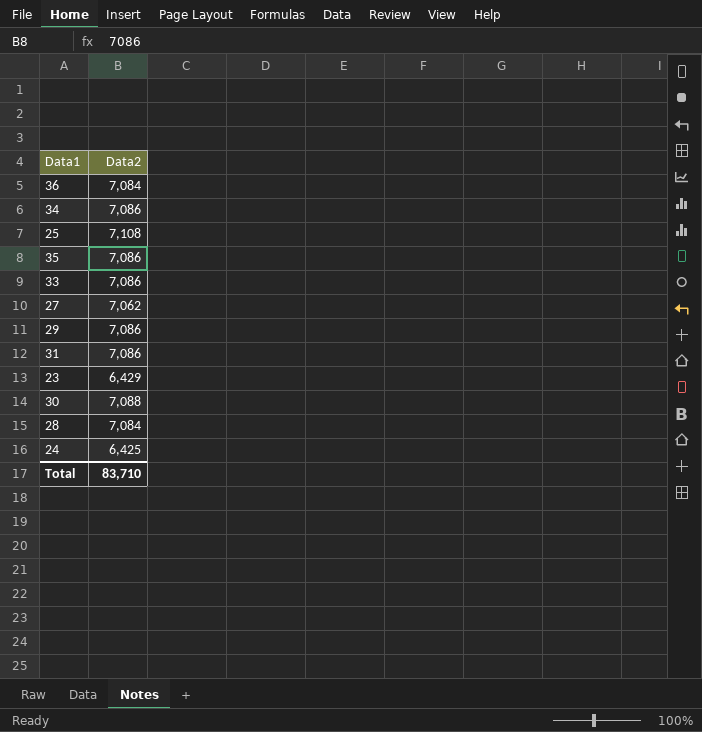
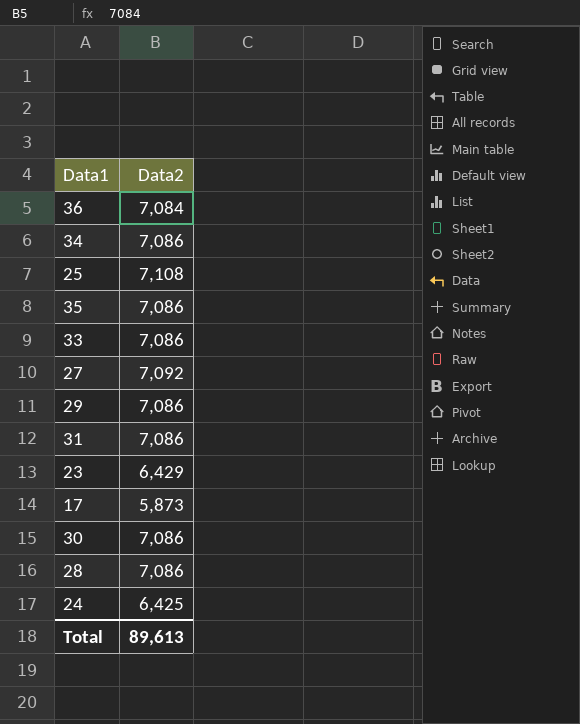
27 | Data2: 7,062 -> 7,092
row 17: none -> 5,873
30 | Data2: 7,088 -> 7,086
28 | Data2: 7,084 -> 7,086
Total | Data2: 83,710 -> 89,613

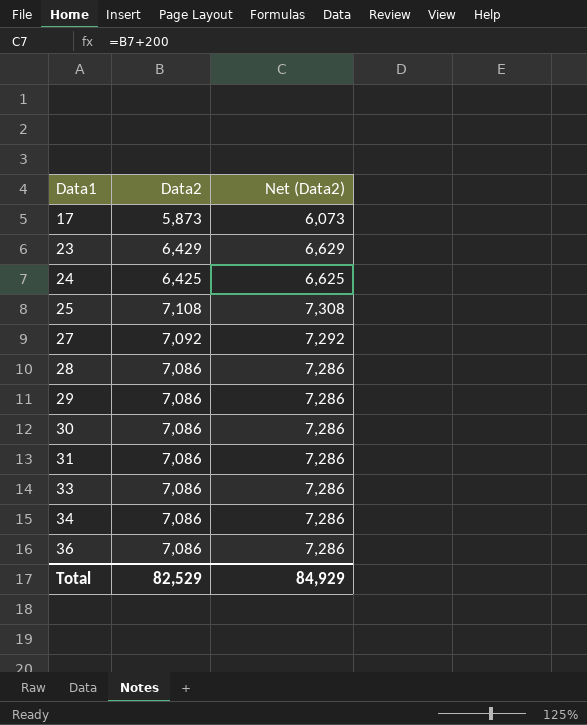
row order: none -> Data1 ascending
column Net (Data2) | formula: none -> [Data2] + 200
row 35: 7,086 -> none
36 | Data2: 7,084 -> 7,086
Total | Data2: 89,613 -> 82,529

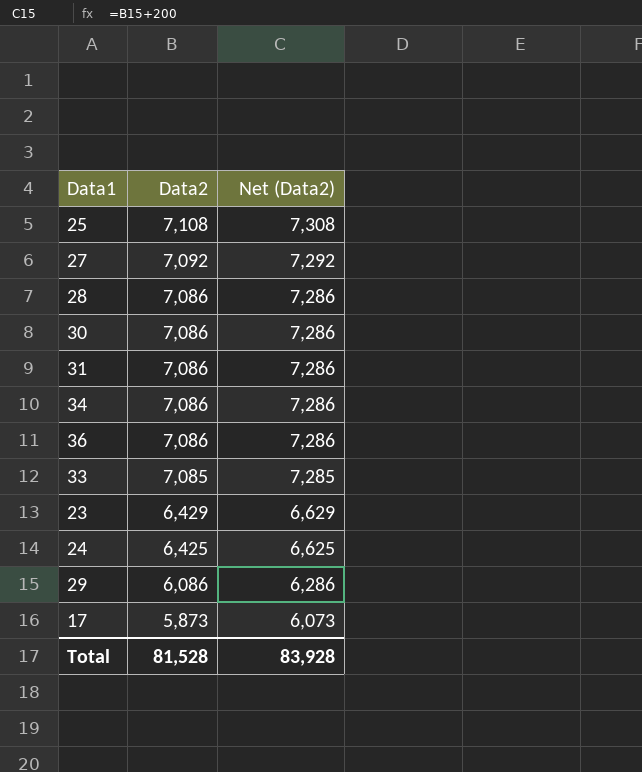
row order: Data1 ascending -> Data2 descending
33 | Data2: 7,086 -> 7,085
33 | Net (Data2): 7,286 -> 7,285
29 | Data2: 7,086 -> 6,086
29 | Net (Data2): 7,286 -> 6,286
Total | Data2: 82,529 -> 81,528
Total | Net (Data2): 84,929 -> 83,928

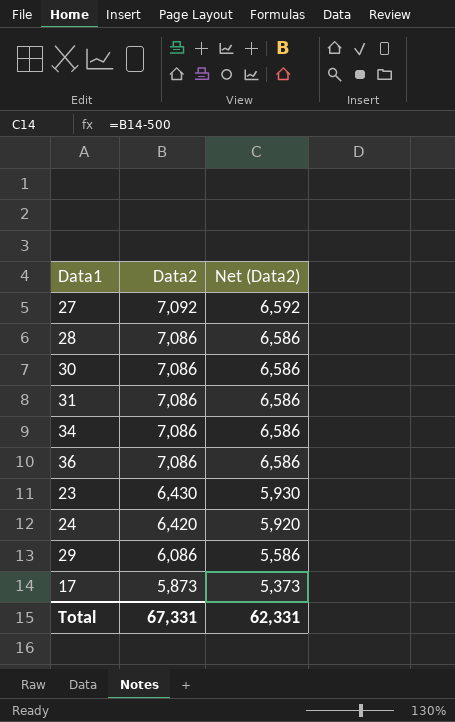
column Net (Data2) | formula: [Data2] + 200 -> [Data2] - 500
row 25: 7,108 | 7,308 -> none
row 33: 7,085 | 7,285 -> none
23 | Data2: 6,429 -> 6,430
24 | Data2: 6,425 -> 6,420
Total | Data2: 81,528 -> 67,331
Total | Net (Data2): 83,928 -> 62,331

